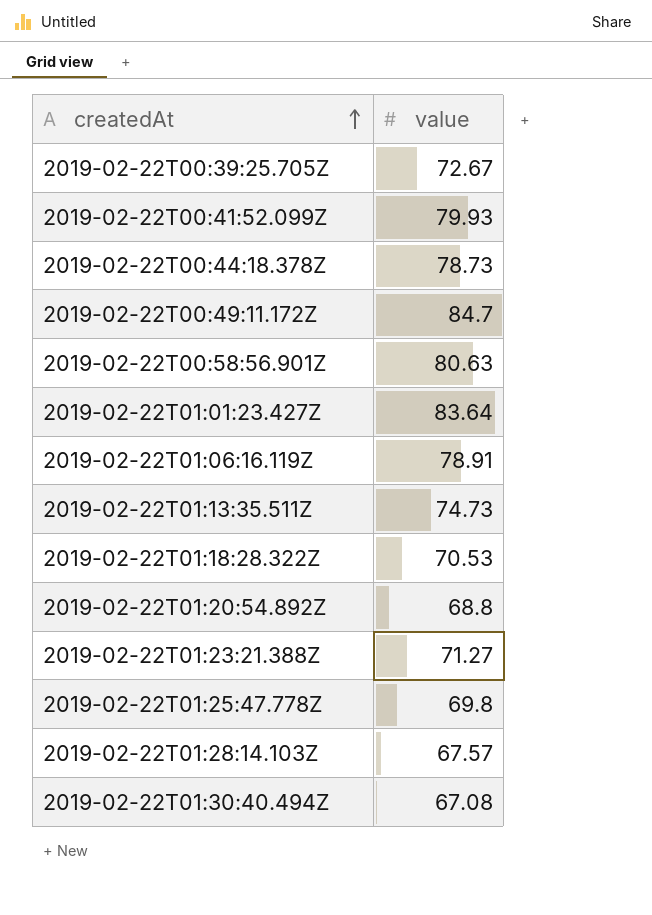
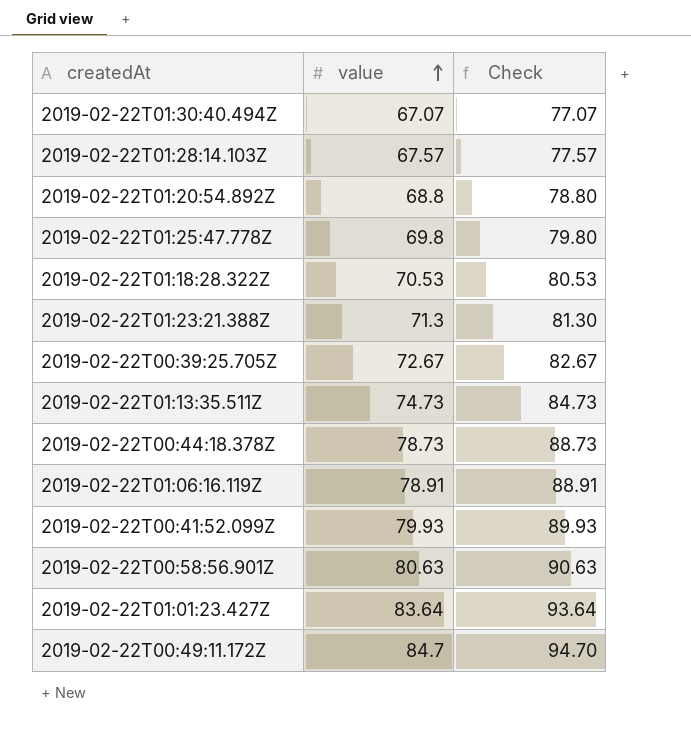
row order: createdAt ascending -> value ascending
column Check | formula: none -> [value] + 10
2019-02-22T01:30:40.494Z | value: 67.08 -> 67.07
2019-02-22T01:23:21.388Z | value: 71.27 -> 71.3

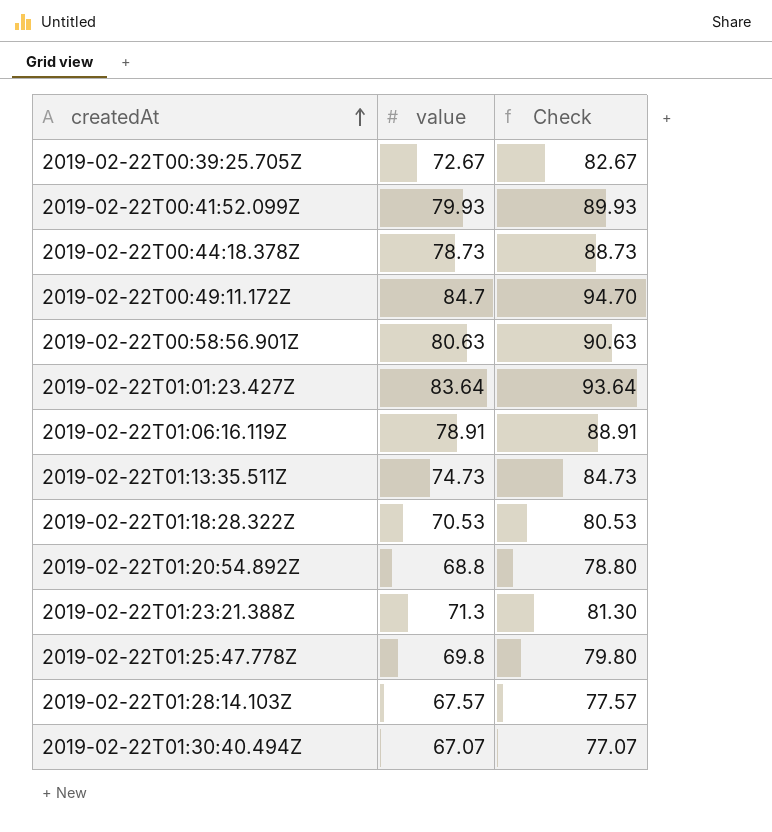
row order: value ascending -> createdAt ascending

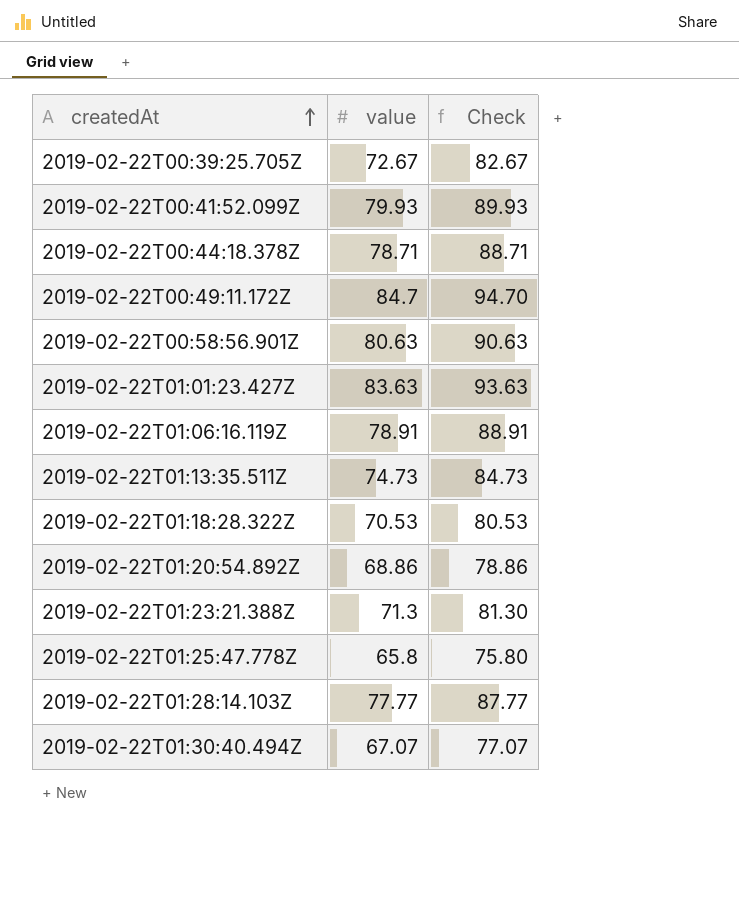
2019-02-22T00:44:18.378Z | value: 78.73 -> 78.71
2019-02-22T00:44:18.378Z | Check: 88.73 -> 88.71
2019-02-22T01:01:23.427Z | value: 83.64 -> 83.63
2019-02-22T01:01:23.427Z | Check: 93.64 -> 93.63
2019-02-22T01:20:54.892Z | value: 68.8 -> 68.86
2019-02-22T01:20:54.892Z | Check: 78.80 -> 78.86
2019-02-22T01:25:47.778Z | value: 69.8 -> 65.8
2019-02-22T01:25:47.778Z | Check: 79.80 -> 75.80
2019-02-22T01:28:14.103Z | value: 67.57 -> 77.77
2019-02-22T01:28:14.103Z | Check: 77.57 -> 87.77

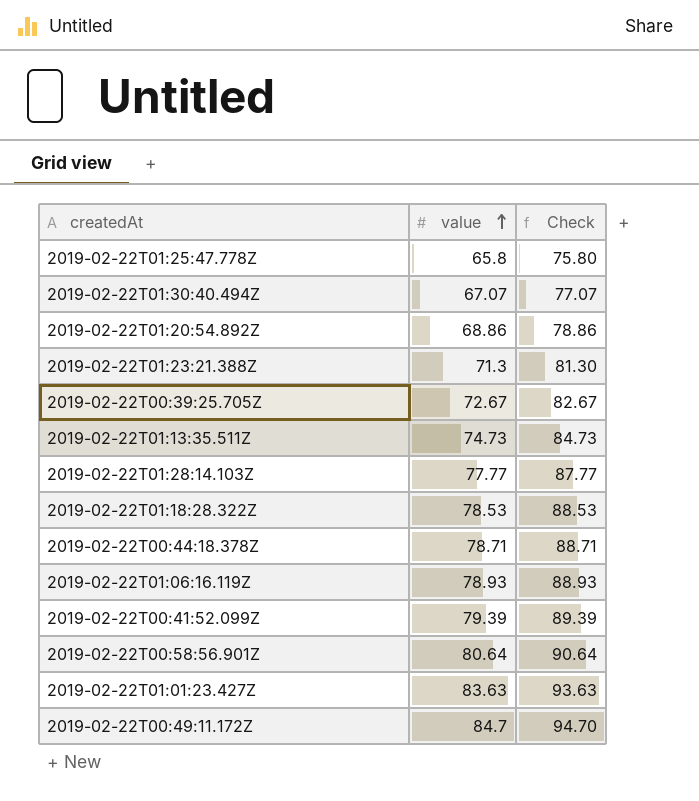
row order: createdAt ascending -> value ascending
2019-02-22T01:18:28.322Z | value: 70.53 -> 78.53
2019-02-22T01:18:28.322Z | Check: 80.53 -> 88.53
2019-02-22T01:06:16.119Z | value: 78.91 -> 78.93
2019-02-22T01:06:16.119Z | Check: 88.91 -> 88.93
2019-02-22T00:41:52.099Z | value: 79.93 -> 79.39
2019-02-22T00:41:52.099Z | Check: 89.93 -> 89.39
2019-02-22T00:58:56.901Z | value: 80.63 -> 80.64
2019-02-22T00:58:56.901Z | Check: 90.63 -> 90.64

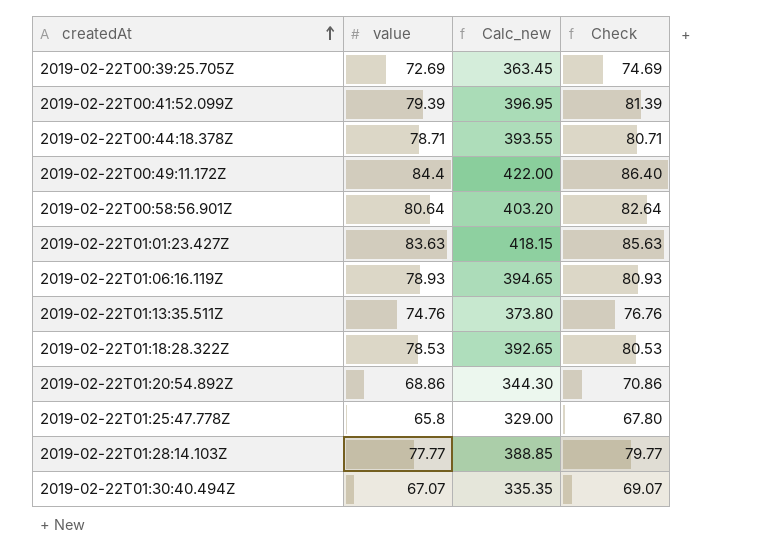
row order: value ascending -> createdAt ascending
column Calc_new | formula: none -> [value] * 5
column Check | formula: [value] + 10 -> [value] + 2
row 2019-02-22T01:23:21.388Z: 71.3 | 81.30 -> none
2019-02-22T00:39:25.705Z | value: 72.67 -> 72.69
2019-02-22T00:49:11.172Z | value: 84.7 -> 84.4
2019-02-22T01:13:35.511Z | value: 74.73 -> 74.76

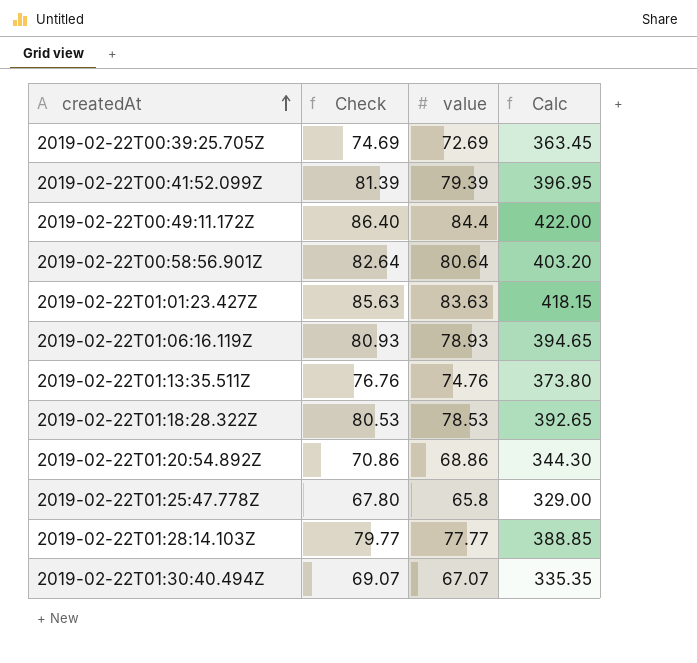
column Check | position: 4 -> 2
column name: Calc_new -> Calc
row 2019-02-22T00:44:18.378Z: 78.71 | 393.55 | 80.71 -> none

